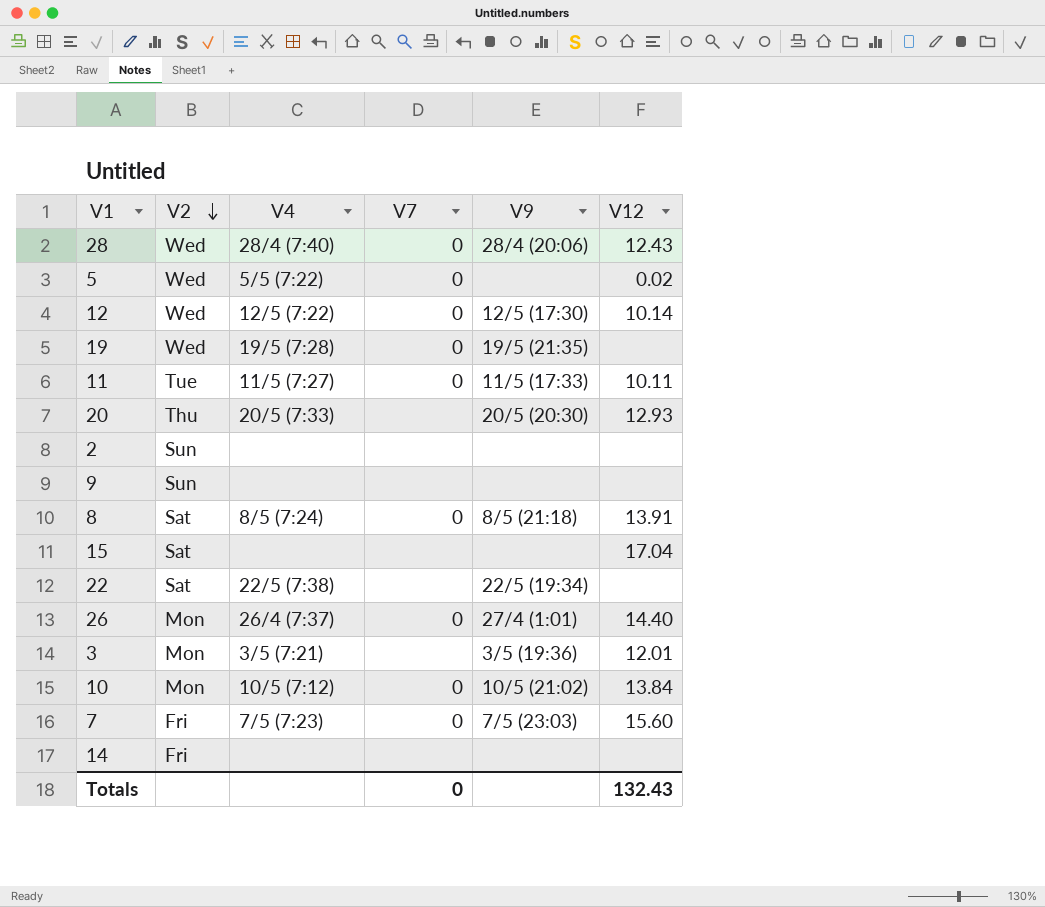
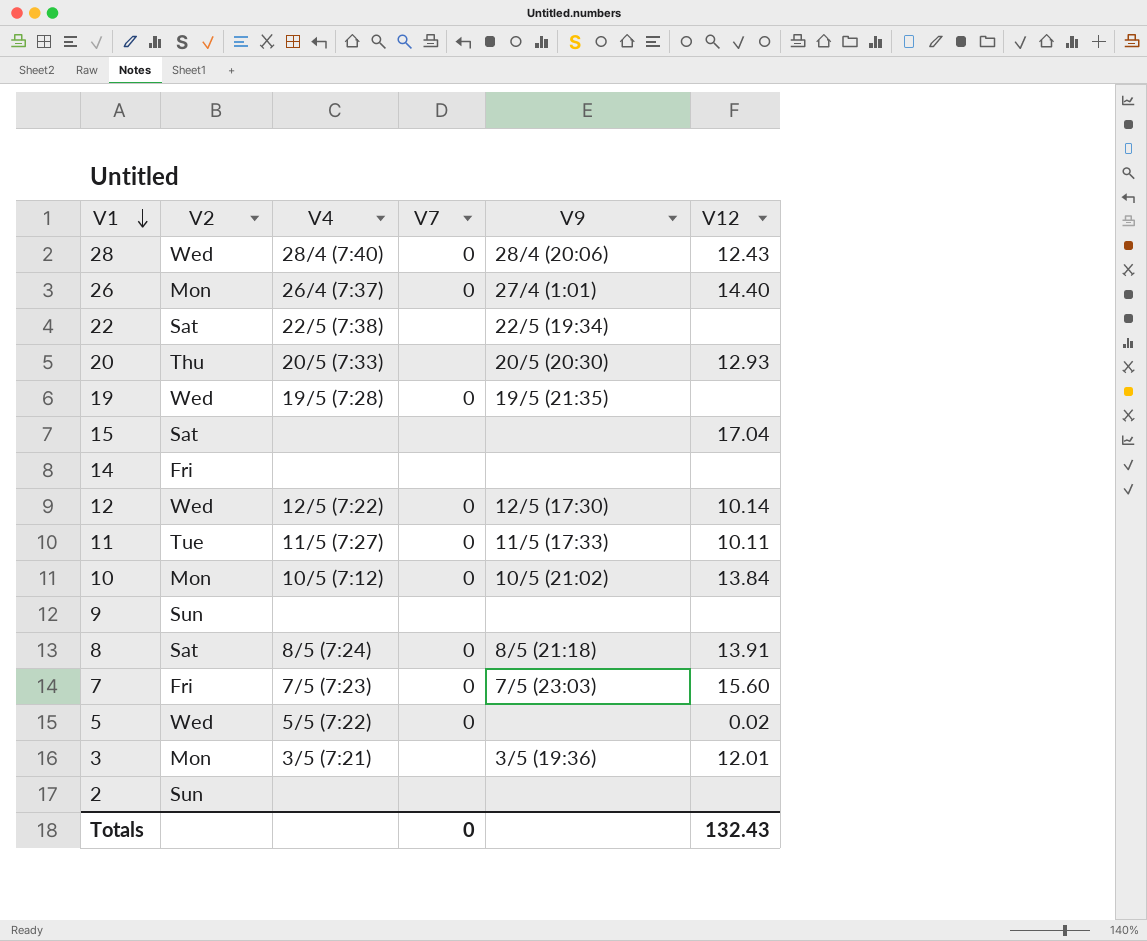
row order: V2 descending -> V1 descending

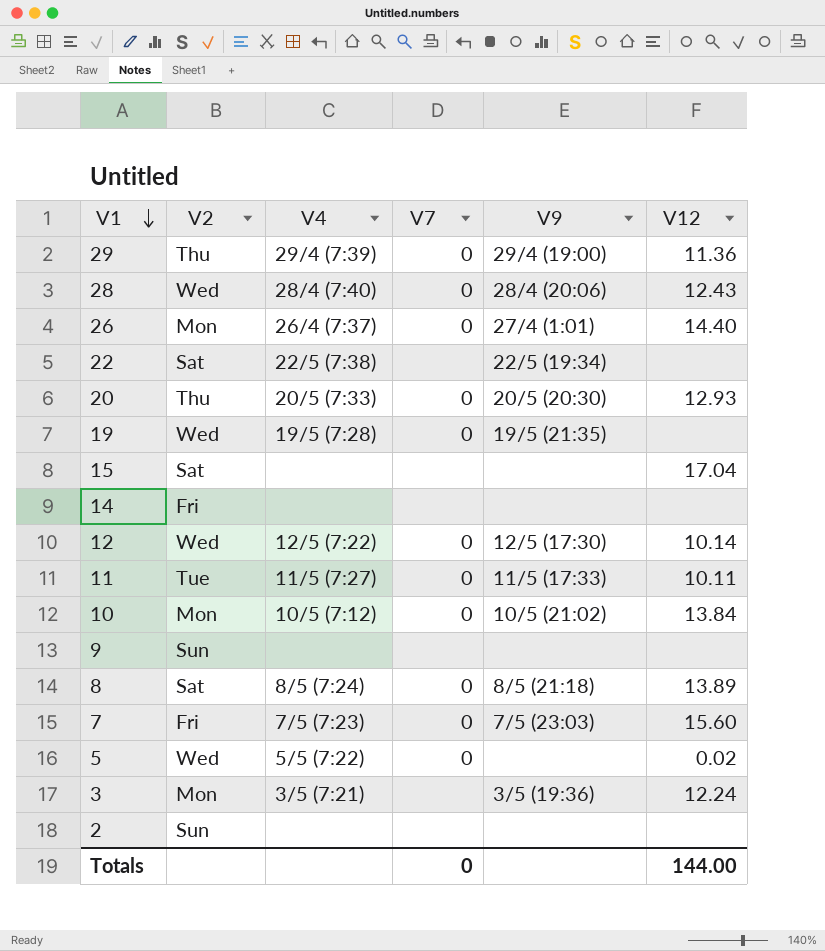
row 29: none -> Thu | 29/4 (7:39) | 0 | 29/4 (19:00) | 11.36
20 | V7: none -> 0
8 | V12: 13.91 -> 13.89
3 | V12: 12.01 -> 12.24
Totals | V12: 132.43 -> 144.00

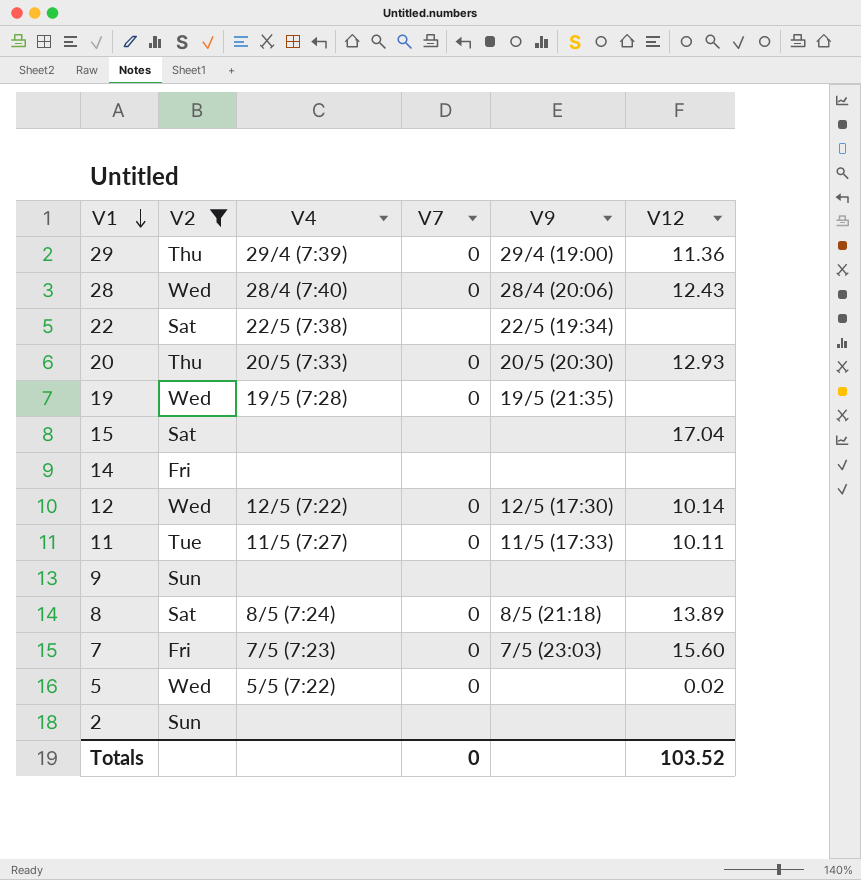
filter: none -> V2 != Mon
Totals | V12: 144.00 -> 103.52

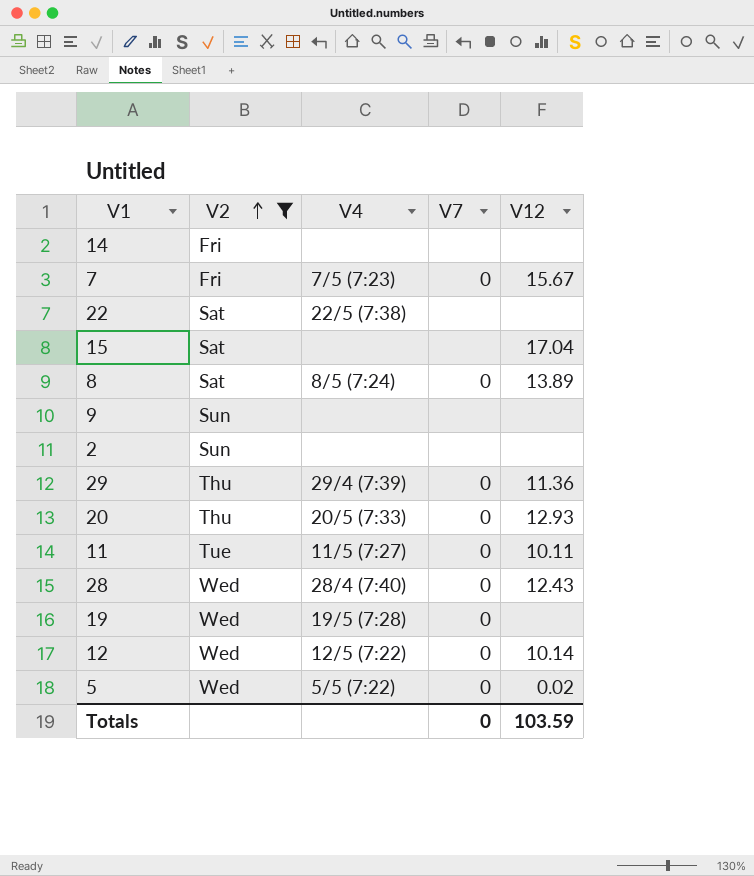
row order: V1 descending -> V2 ascending
column V9 | position: 5 -> none
7 | V12: 15.60 -> 15.67
Totals | V12: 103.52 -> 103.59

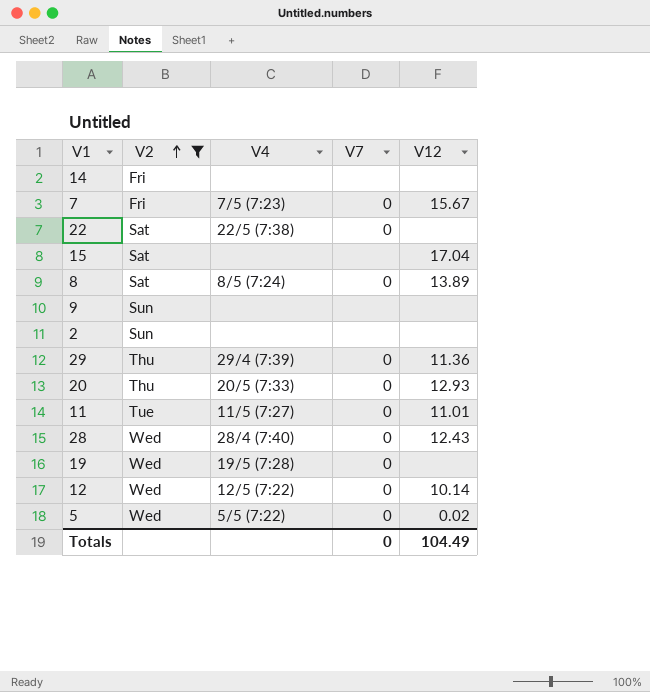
22 | V7: none -> 0
11 | V12: 10.11 -> 11.01
Totals | V12: 103.59 -> 104.49

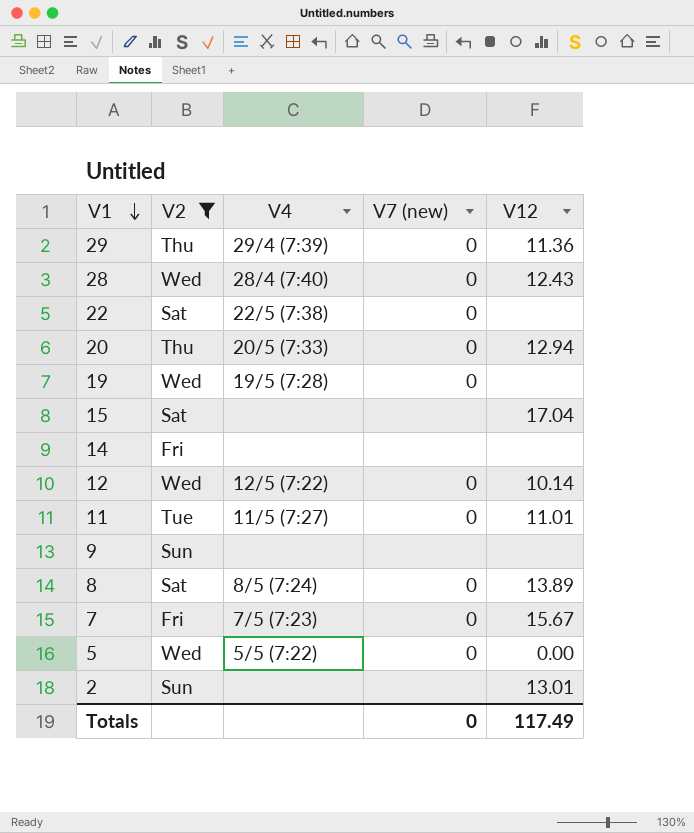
row order: V2 ascending -> V1 descending
column name: V7 -> V7 (new)
20 | V12: 12.93 -> 12.94
5 | V12: 0.02 -> 0.00
2 | V12: none -> 13.01
Totals | V12: 104.49 -> 117.49

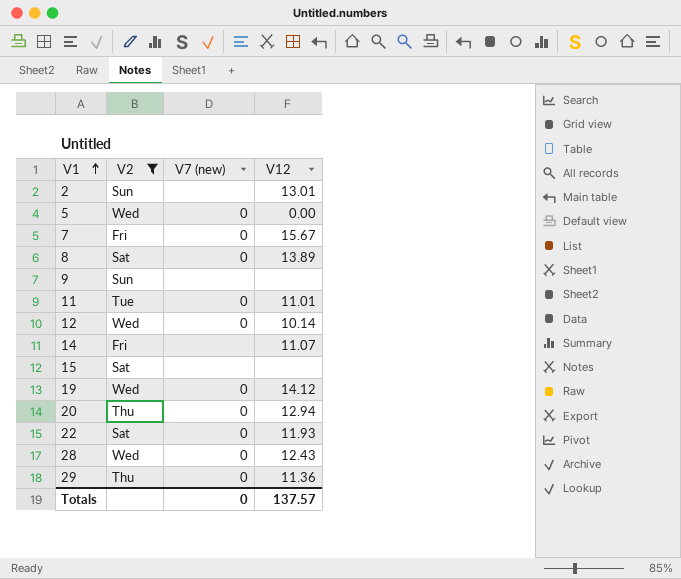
row order: V1 descending -> V1 ascending
column V4 | position: 3 -> none
14 | V12: none -> 11.07
15 | V12: 17.04 -> none
19 | V12: none -> 14.12
22 | V12: none -> 11.93
Totals | V12: 117.49 -> 137.57

